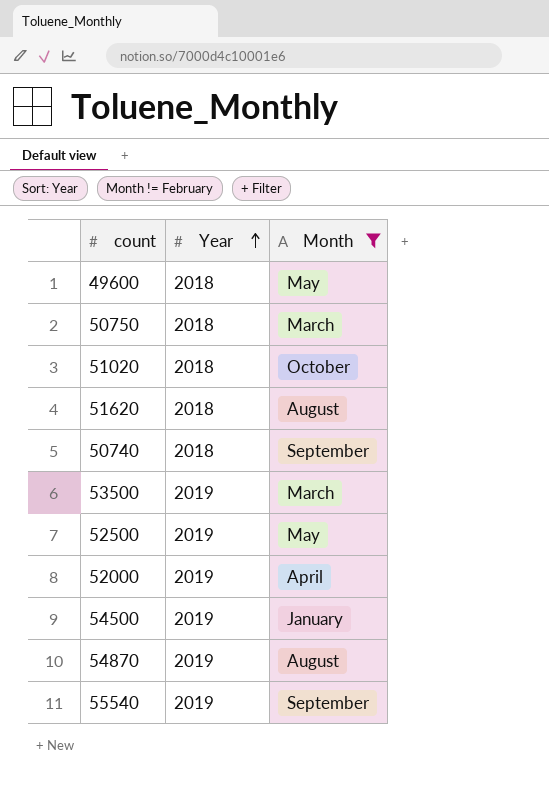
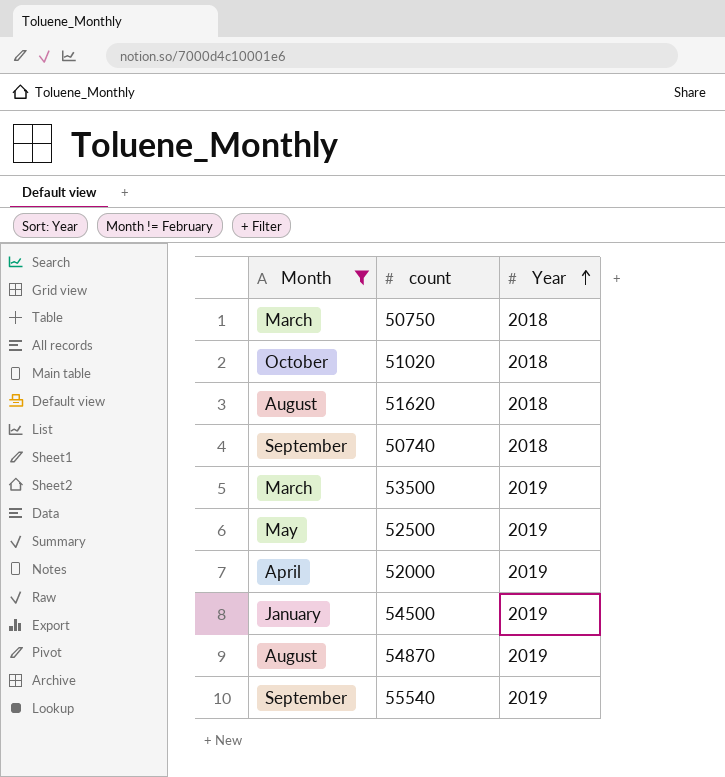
column Month | position: 3 -> 1
row 49600: 2018 | May -> none

